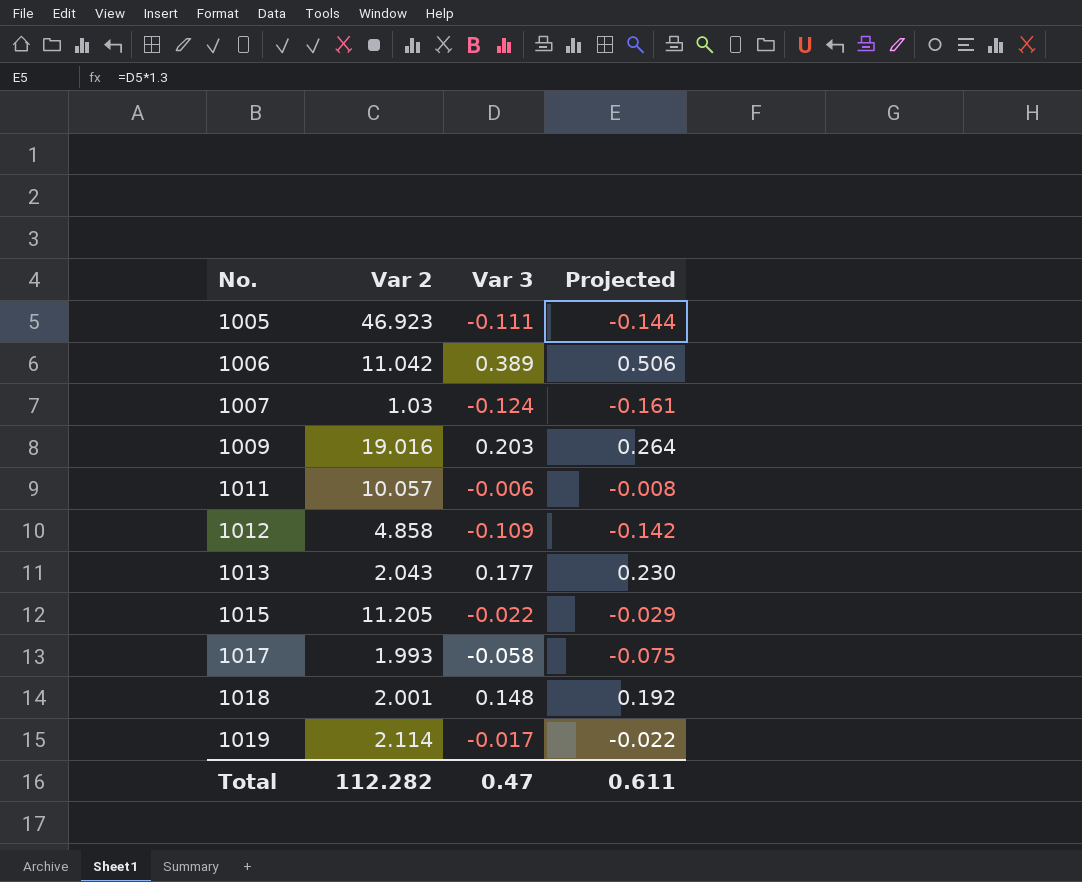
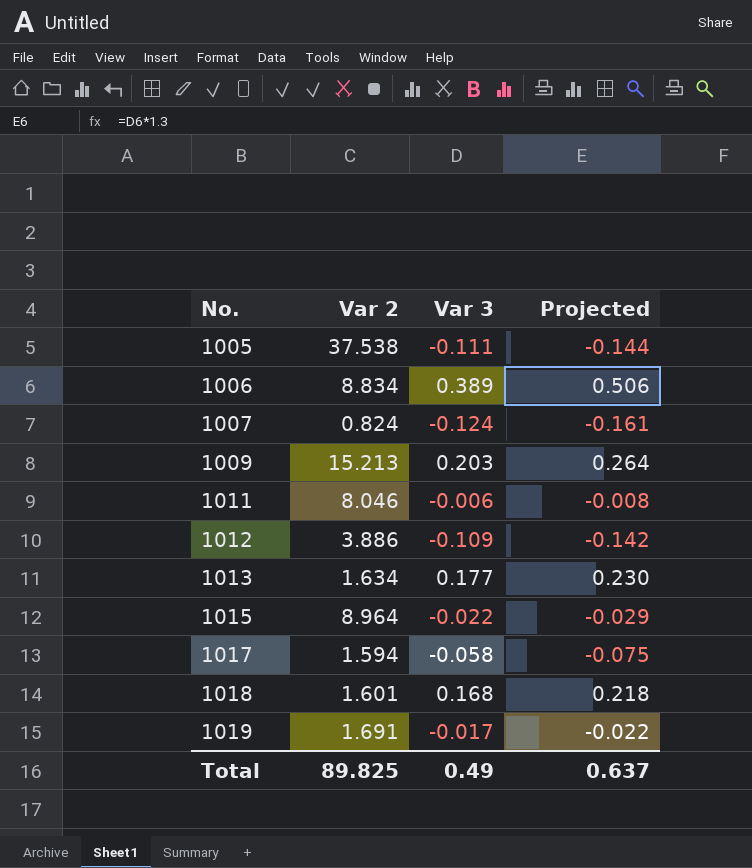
1005 | Var 2: 46.923 -> 37.538
1006 | Var 2: 11.042 -> 8.834
1007 | Var 2: 1.03 -> 0.824
1009 | Var 2: 19.016 -> 15.213
1011 | Var 2: 10.057 -> 8.046
1012 | Var 2: 4.858 -> 3.886
1013 | Var 2: 2.043 -> 1.634
1015 | Var 2: 11.205 -> 8.964
1017 | Var 2: 1.993 -> 1.594
1018 | Var 2: 2.001 -> 1.601
1018 | Var 3: 0.148 -> 0.168
1018 | Projected: 0.192 -> 0.218
1019 | Var 2: 2.114 -> 1.691
Total | Var 2: 112.282 -> 89.825
Total | Var 3: 0.47 -> 0.49
Total | Projected: 0.611 -> 0.637

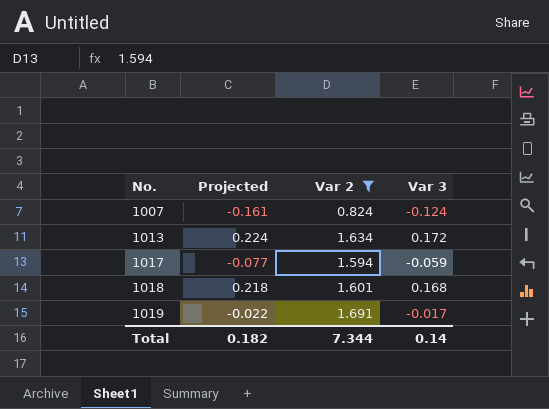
filter: none -> Var 2 <= 1.691
column Projected | position: 4 -> 2
1013 | Projected: 0.230 -> 0.224
1013 | Var 3: 0.177 -> 0.172
1017 | Projected: -0.075 -> -0.077
1017 | Var 3: -0.058 -> -0.059
Total | Projected: 0.637 -> 0.182
Total | Var 2: 89.825 -> 7.344
Total | Var 3: 0.49 -> 0.14

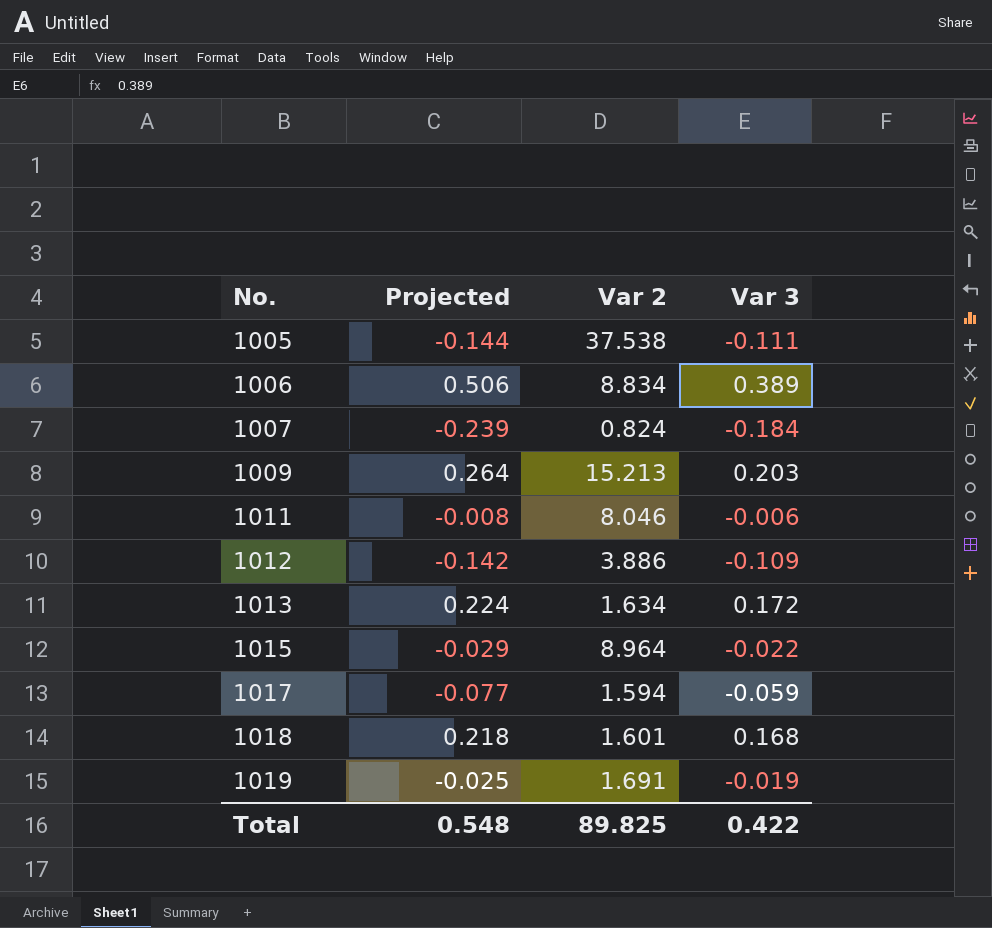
filter: Var 2 <= 1.691 -> none
1007 | Projected: -0.161 -> -0.239
1007 | Var 3: -0.124 -> -0.184
1019 | Projected: -0.022 -> -0.025
1019 | Var 3: -0.017 -> -0.019
Total | Projected: 0.182 -> 0.548
Total | Var 2: 7.344 -> 89.825
Total | Var 3: 0.14 -> 0.422

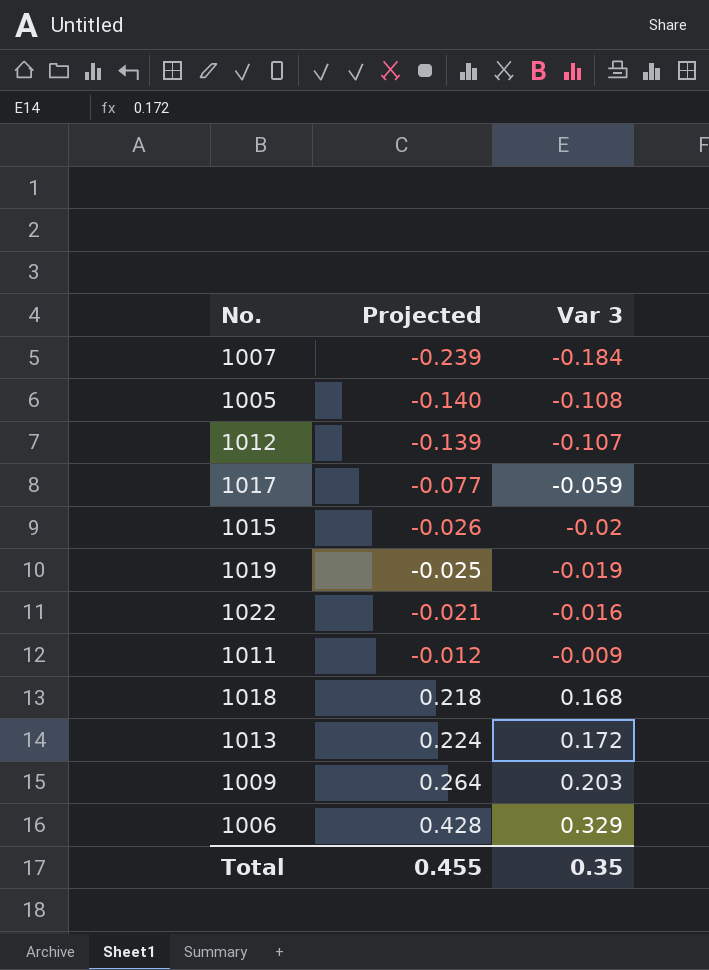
row order: No. ascending -> Projected ascending
column Var 2 | position: 3 -> none
1005 | Projected: -0.144 -> -0.140
1005 | Var 3: -0.111 -> -0.108
1012 | Projected: -0.142 -> -0.139
1012 | Var 3: -0.109 -> -0.107
1015 | Projected: -0.029 -> -0.026
1015 | Var 3: -0.022 -> -0.02
row 1022: none -> -0.021 | -0.016
1011 | Projected: -0.008 -> -0.012
1011 | Var 3: -0.006 -> -0.009
1006 | Projected: 0.506 -> 0.428
1006 | Var 3: 0.389 -> 0.329
Total | Projected: 0.548 -> 0.455
Total | Var 3: 0.422 -> 0.35

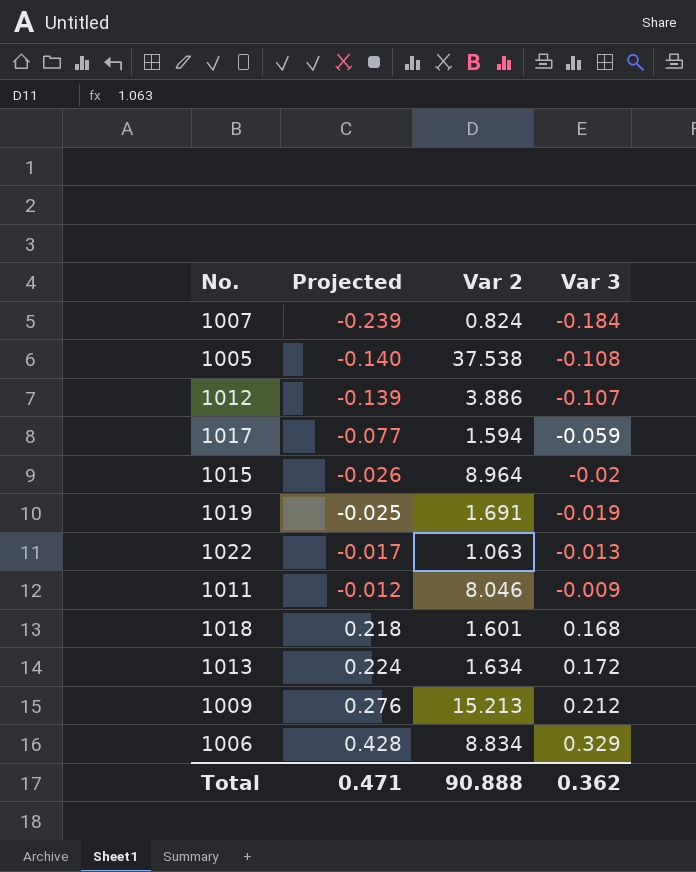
column Var 2 | position: none -> 3
1022 | Projected: -0.021 -> -0.017
1022 | Var 3: -0.016 -> -0.013
1009 | Projected: 0.264 -> 0.276
1009 | Var 3: 0.203 -> 0.212
Total | Projected: 0.455 -> 0.471
Total | Var 3: 0.35 -> 0.362

